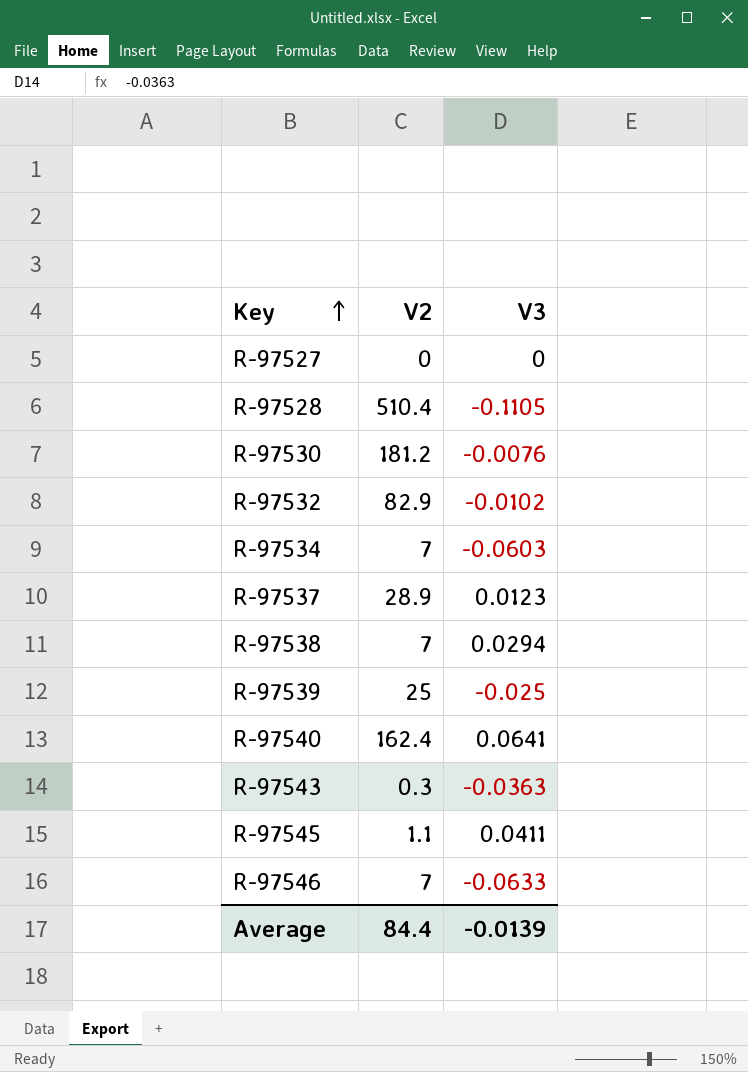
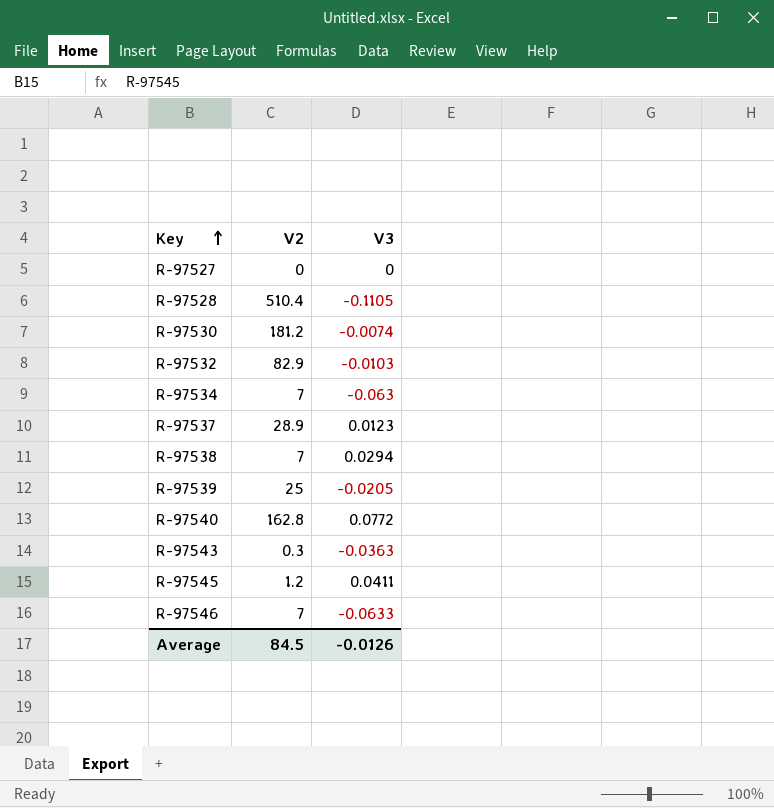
R-97530 | V3: -0.0076 -> -0.0074
R-97532 | V3: -0.0102 -> -0.0103
R-97534 | V3: -0.0603 -> -0.063
R-97539 | V3: -0.025 -> -0.0205
R-97540 | V2: 162.4 -> 162.8
R-97540 | V3: 0.0641 -> 0.0772
R-97545 | V2: 1.1 -> 1.2
Average | V2: 84.4 -> 84.5
Average | V3: -0.0139 -> -0.0126

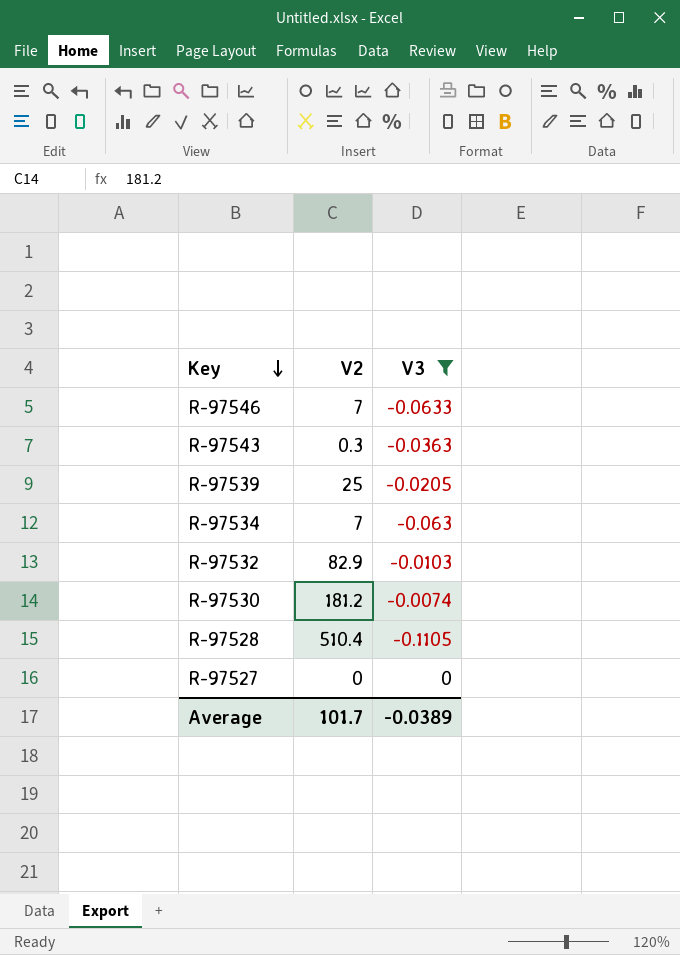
filter: none -> V3 <= 0
row order: Key ascending -> Key descending
Average | V2: 84.5 -> 101.7
Average | V3: -0.0126 -> -0.0389

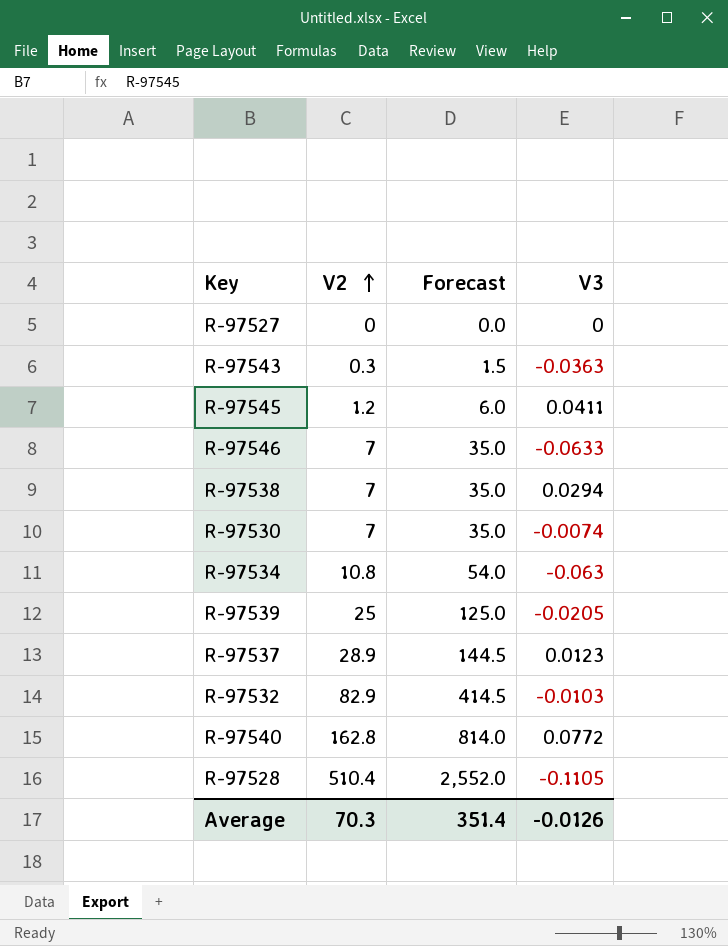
filter: V3 <= 0 -> none
row order: Key descending -> V2 ascending
column Forecast | formula: none -> [V2] * 5
R-97530 | V2: 181.2 -> 7
R-97534 | V2: 7 -> 10.8
Average | V2: 101.7 -> 70.3
Average | V3: -0.0389 -> -0.0126

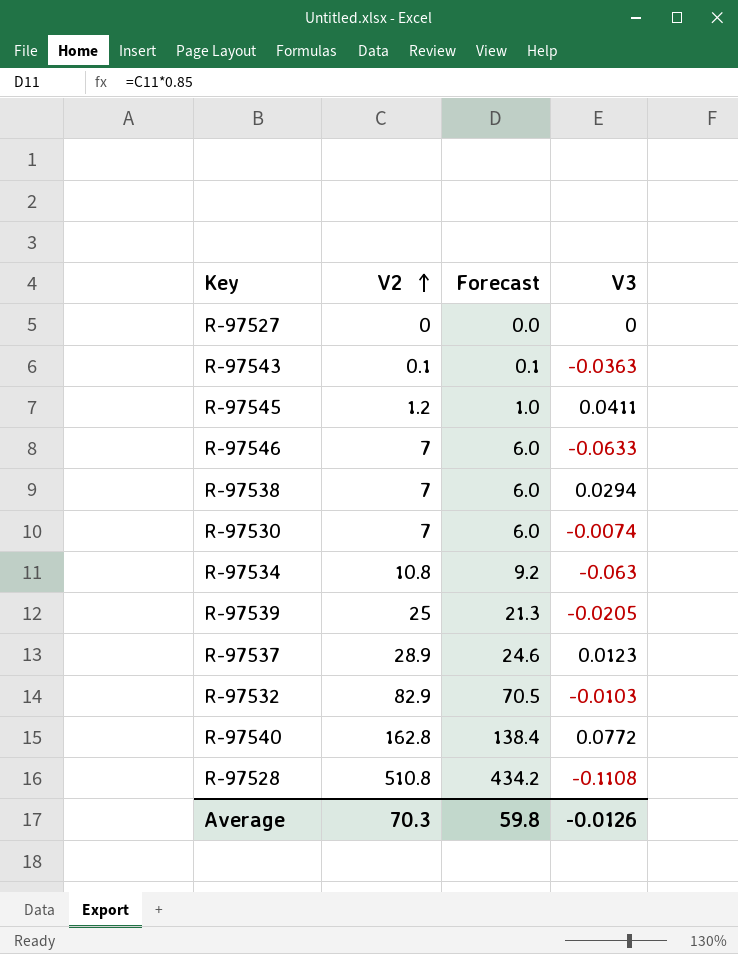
column Forecast | formula: [V2] * 5 -> [V2] * 0.85
R-97543 | V2: 0.3 -> 0.1
R-97528 | V2: 510.4 -> 510.8
R-97528 | V3: -0.1105 -> -0.1108
Average | Forecast: 351.4 -> 59.8

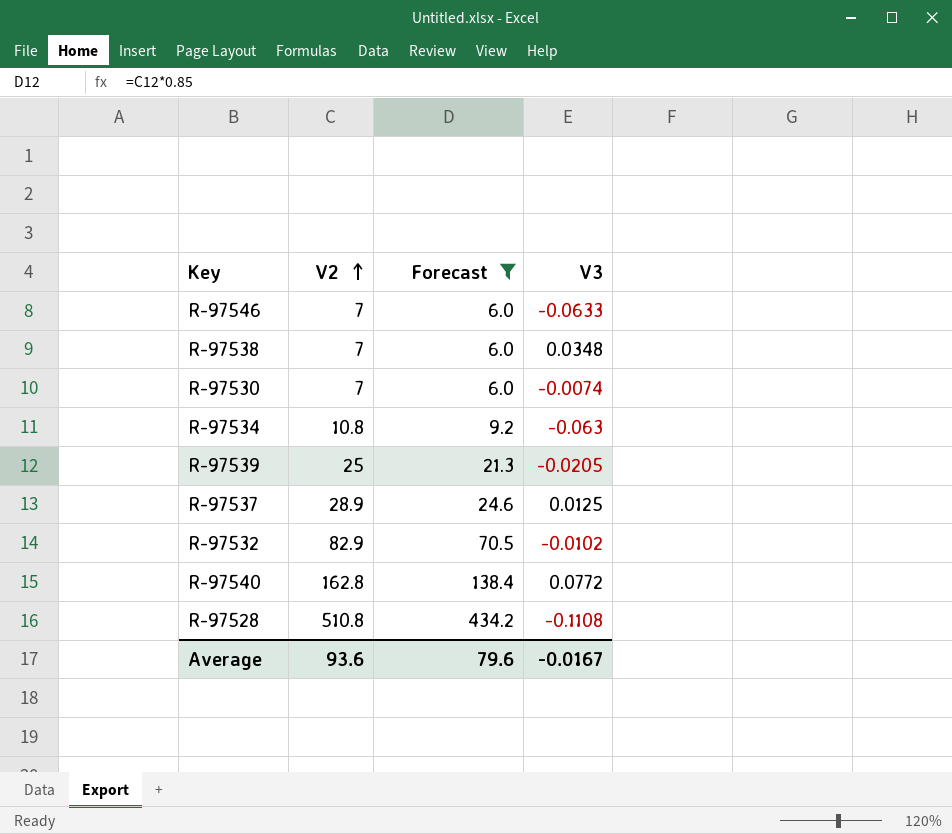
filter: none -> Forecast >= 6.0
R-97538 | V3: 0.0294 -> 0.0348
R-97537 | V3: 0.0123 -> 0.0125
R-97532 | V3: -0.0103 -> -0.0102
Average | V2: 70.3 -> 93.6
Average | Forecast: 59.8 -> 79.6
Average | V3: -0.0126 -> -0.0167

